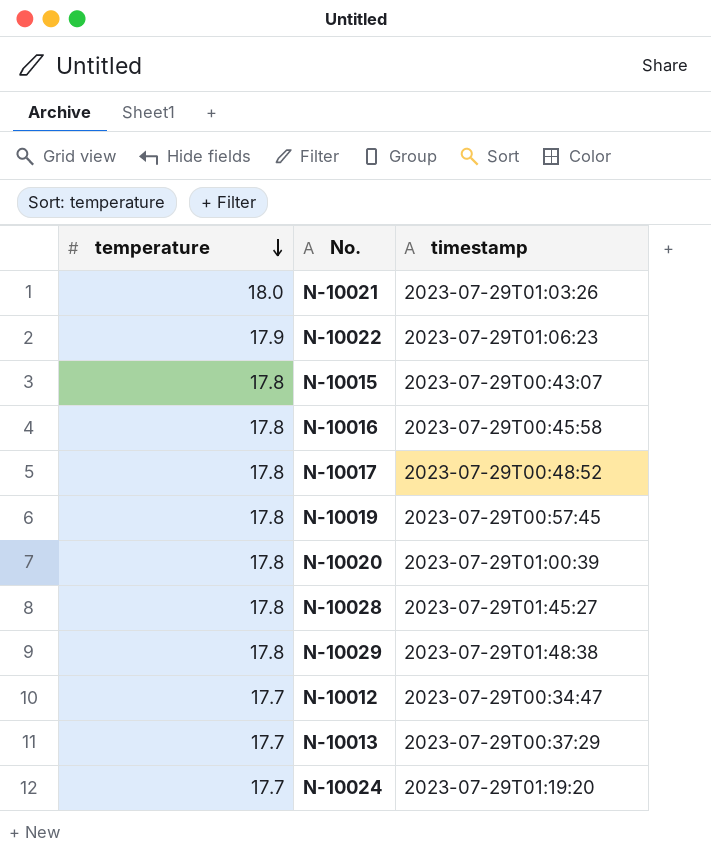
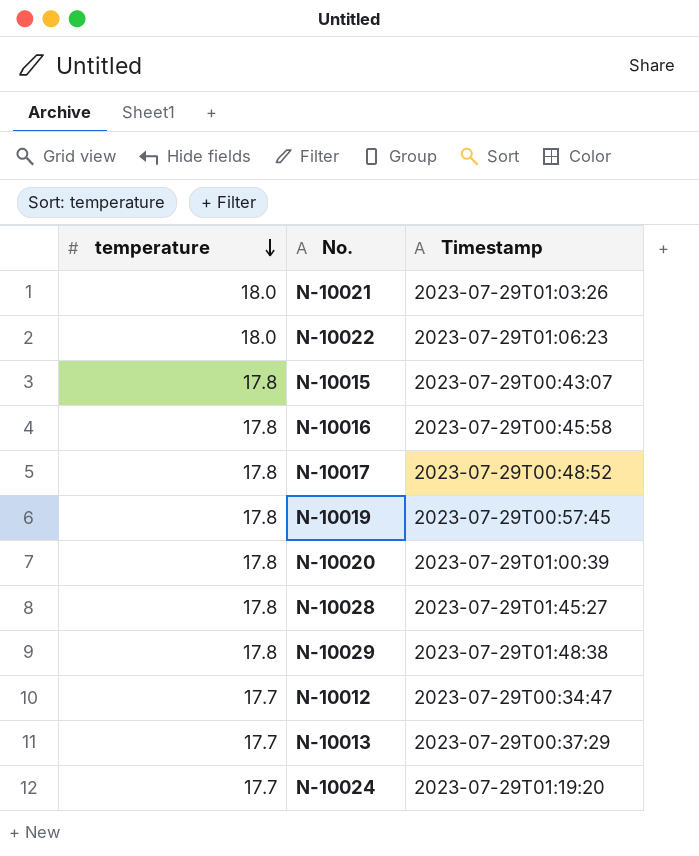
column name: timestamp -> Timestamp
N-10022 | temperature: 17.9 -> 18.0

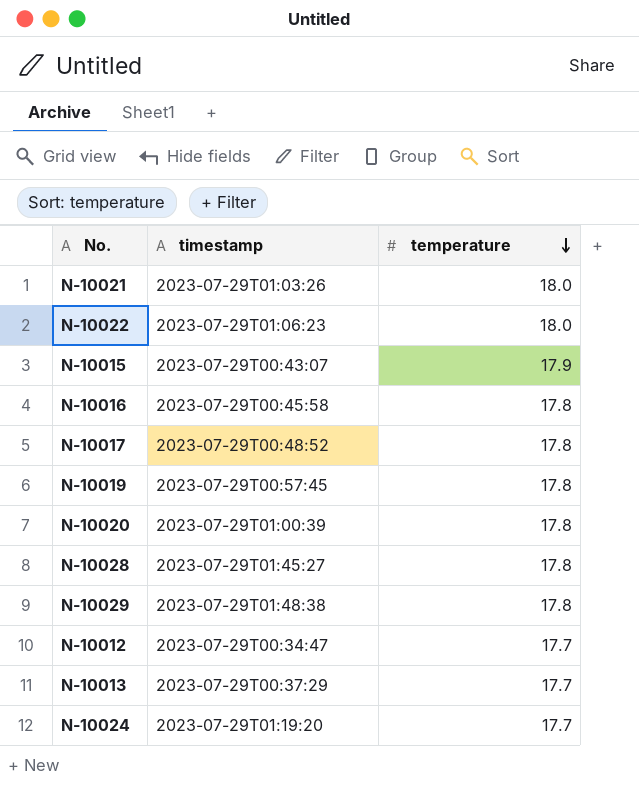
column name: Timestamp -> timestamp
column temperature | position: 1 -> 3
N-10015 | temperature: 17.8 -> 17.9

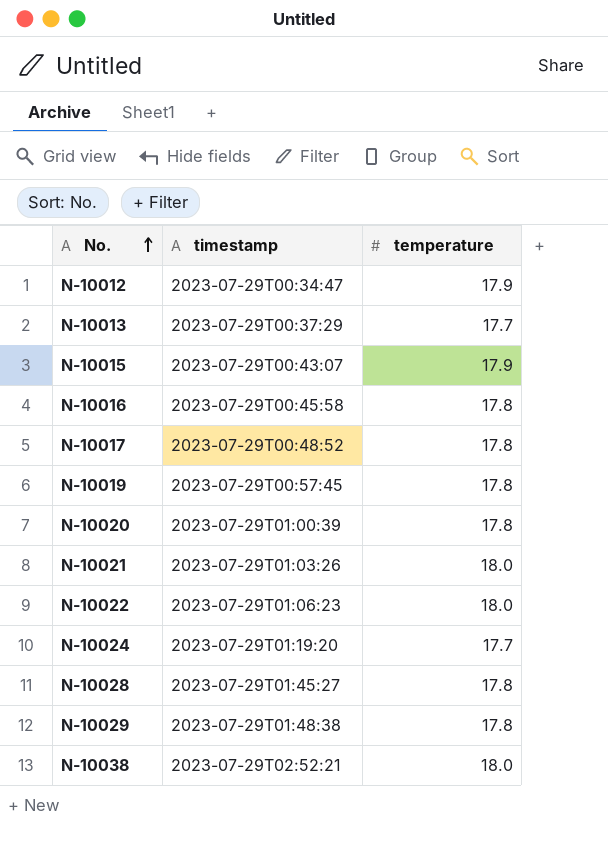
row order: temperature descending -> No. ascending
N-10012 | temperature: 17.7 -> 17.9
row N-10038: none -> 2023-07-29T02:52:21 | 18.0

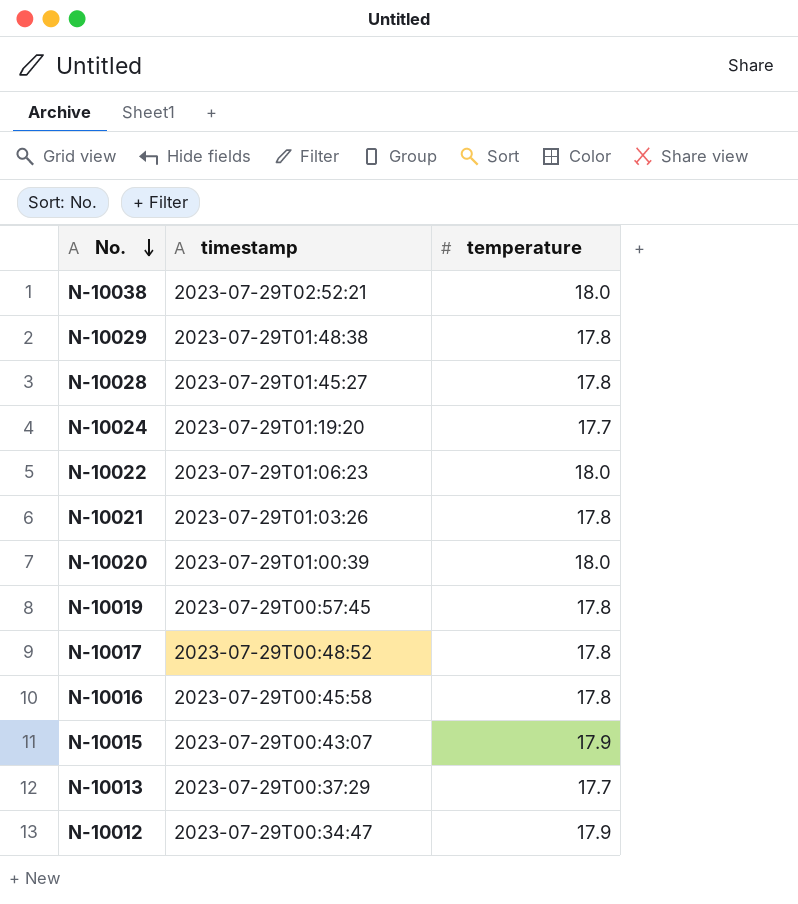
row order: No. ascending -> No. descending
N-10021 | temperature: 18.0 -> 17.8
N-10020 | temperature: 17.8 -> 18.0

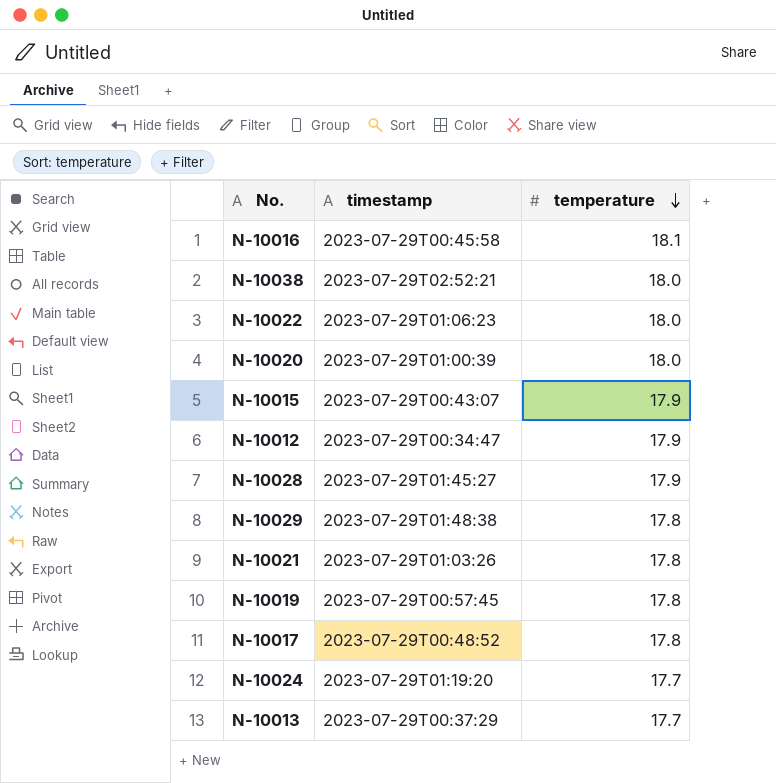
row order: No. descending -> temperature descending
N-10016 | temperature: 17.8 -> 18.1
N-10028 | temperature: 17.8 -> 17.9

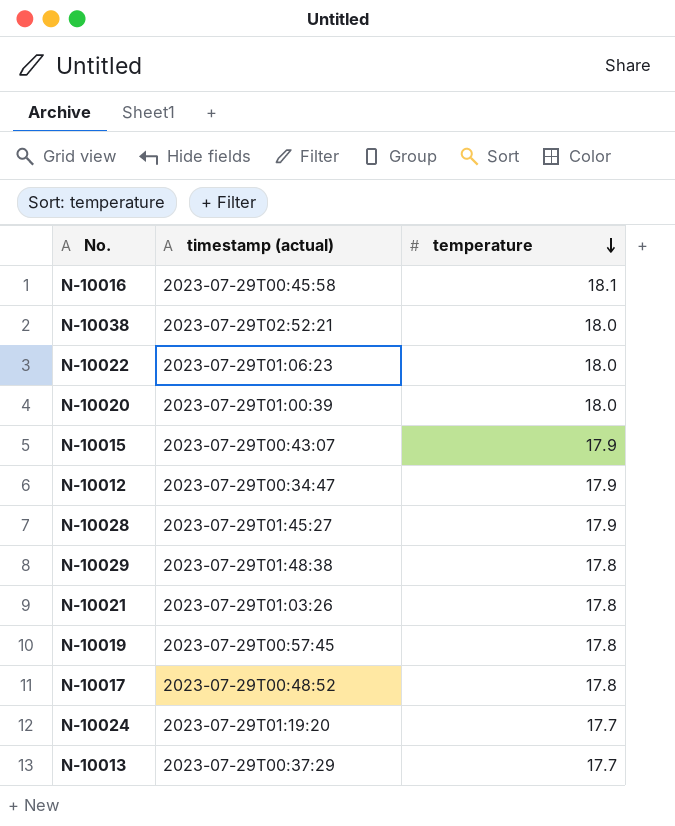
column name: timestamp -> timestamp (actual)

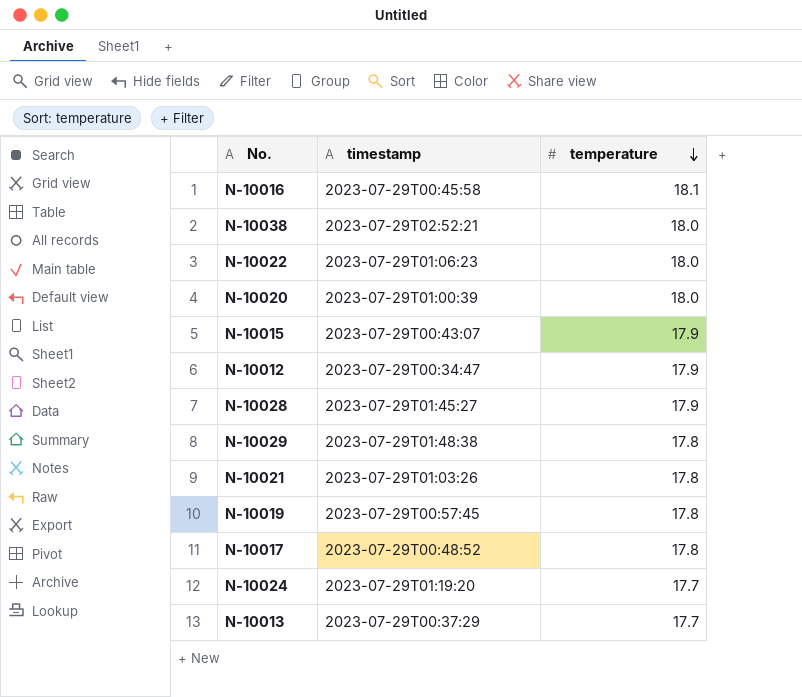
column name: timestamp (actual) -> timestamp

